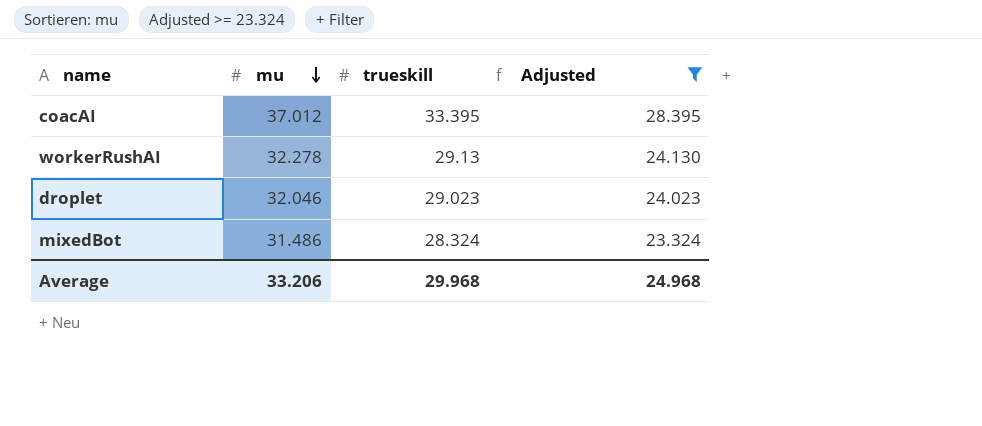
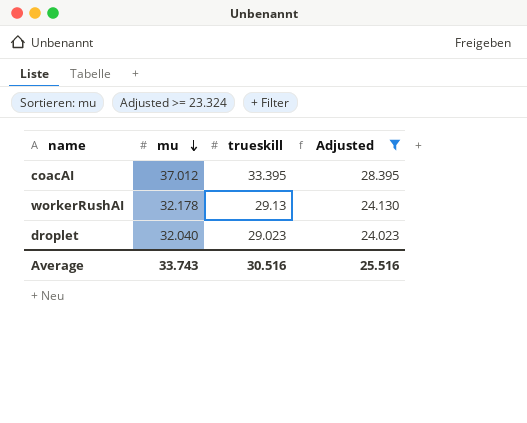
row mixedBot: 31.486 | 28.324 | 23.324 -> none
workerRushAI | mu: 32.278 -> 32.178
droplet | mu: 32.046 -> 32.040
Average | mu: 33.206 -> 33.743
Average | trueskill: 29.968 -> 30.516
Average | Adjusted: 24.968 -> 25.516

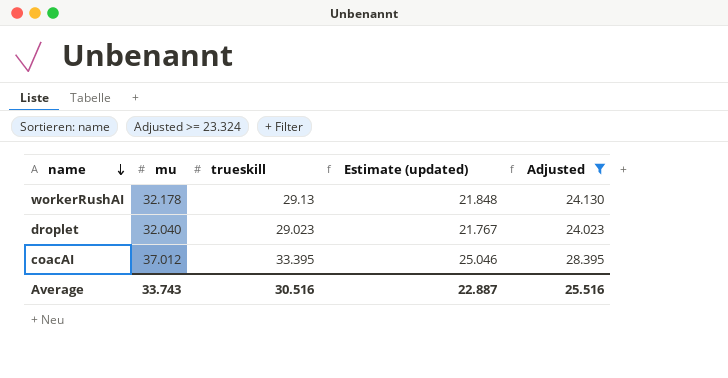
row order: mu descending -> name descending
column Estimate (updated) | formula: none -> [trueskill] * 0.75

